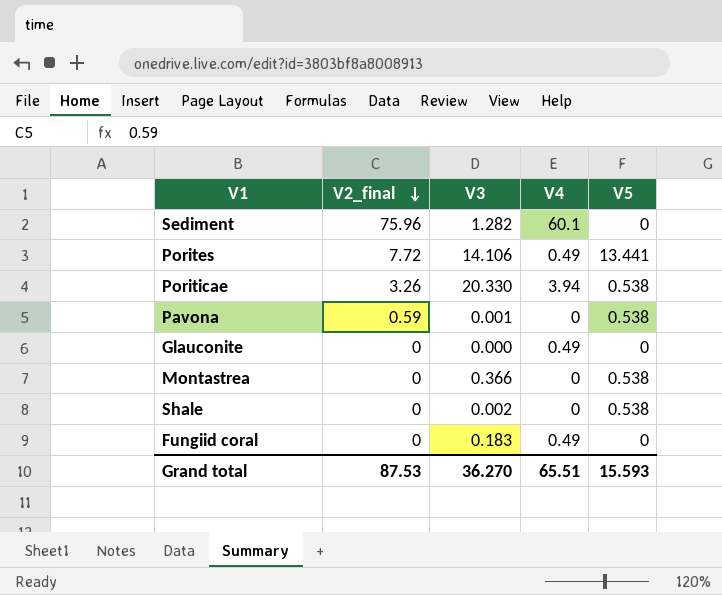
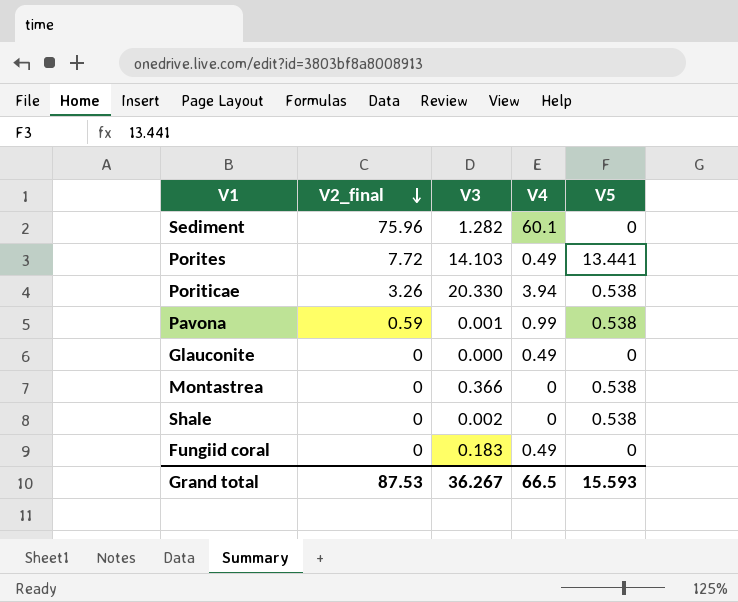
Porites | V3: 14.106 -> 14.103
Pavona | V4: 0 -> 0.99
Grand total | V3: 36.270 -> 36.267
Grand total | V4: 65.51 -> 66.5

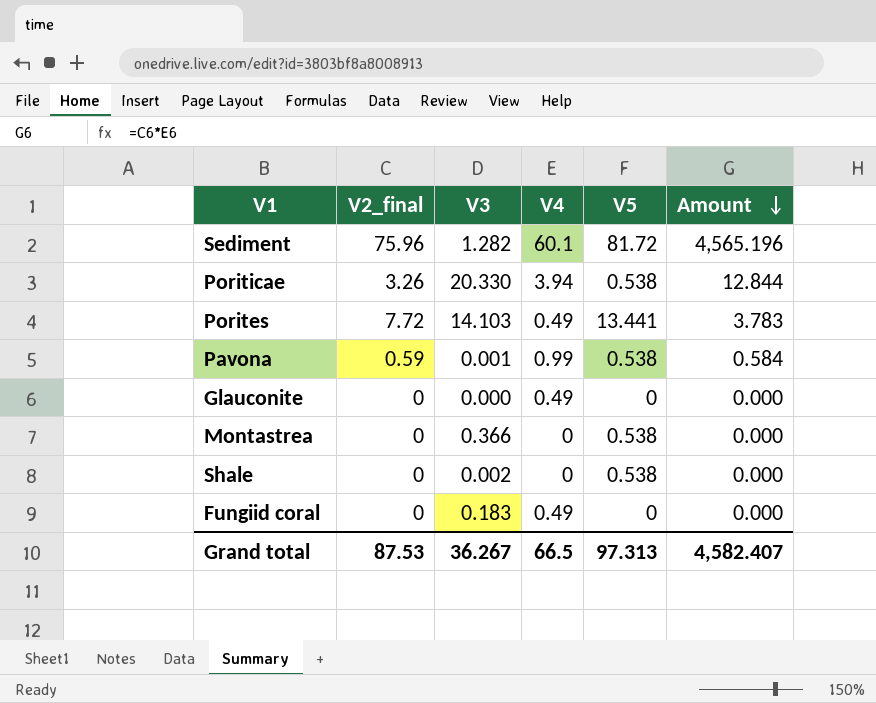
row order: V2_final descending -> Amount descending
column Amount | formula: none -> [V2_final] * [V4]
Sediment | V5: 0 -> 81.72
Grand total | V5: 15.593 -> 97.313

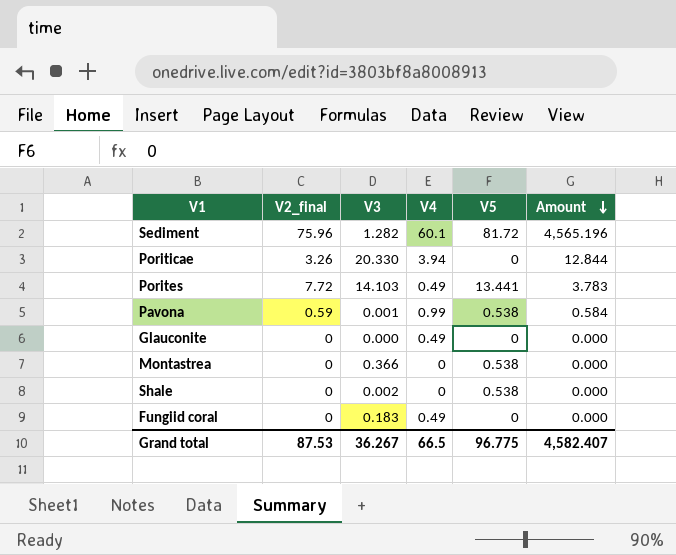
Poriticae | V5: 0.538 -> 0
Grand total | V5: 97.313 -> 96.775

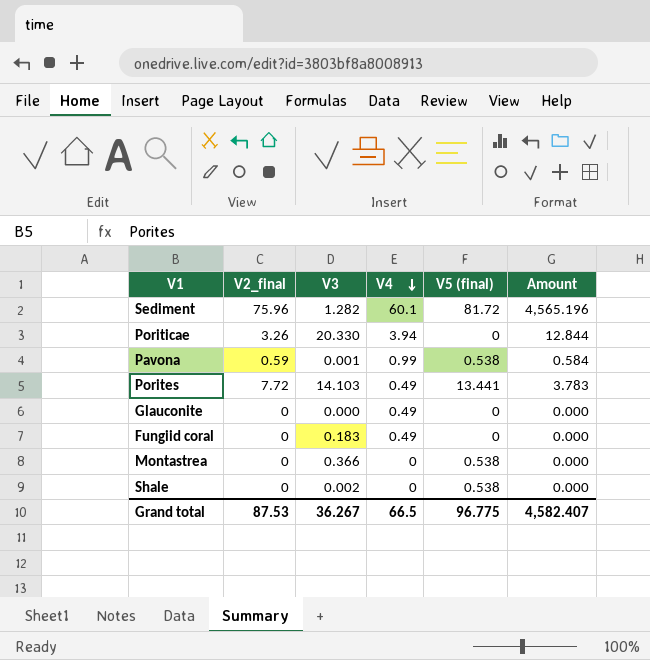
row order: Amount descending -> V4 descending
column name: V5 -> V5 (final)

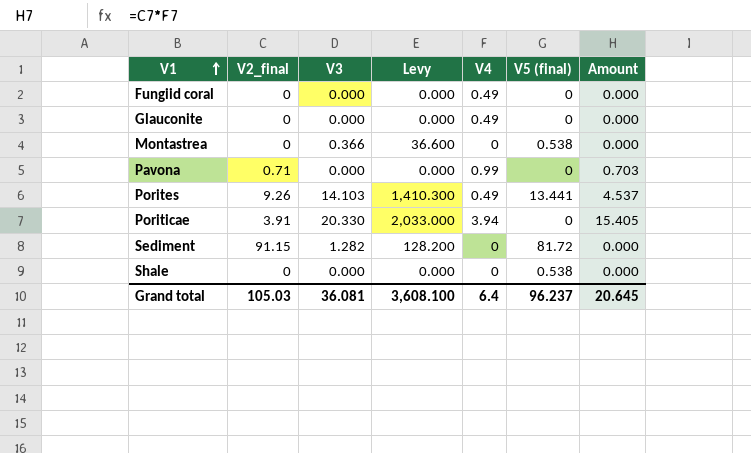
row order: V4 descending -> V1 ascending
column Levy | formula: none -> [V3] * 100
Fungiid coral | V3: 0.183 -> 0.000
Pavona | V2_final: 0.59 -> 0.71
Pavona | V3: 0.001 -> 0.000
Pavona | V5 (final): 0.538 -> 0
Pavona | Amount: 0.584 -> 0.703
Porites | V2_final: 7.72 -> 9.26
Porites | Amount: 3.783 -> 4.537
Poriticae | V2_final: 3.26 -> 3.91
Poriticae | Amount: 12.844 -> 15.405
Sediment | V2_final: 75.96 -> 91.15
Sediment | V4: 60.1 -> 0
Sediment | Amount: 4,565.196 -> 0.000
Shale | V3: 0.002 -> 0.000
Grand total | V2_final: 87.53 -> 105.03
Grand total | V3: 36.267 -> 36.081
Grand total | V4: 66.5 -> 6.4
Grand total | V5 (final): 96.775 -> 96.237
Grand total | Amount: 4,582.407 -> 20.645

